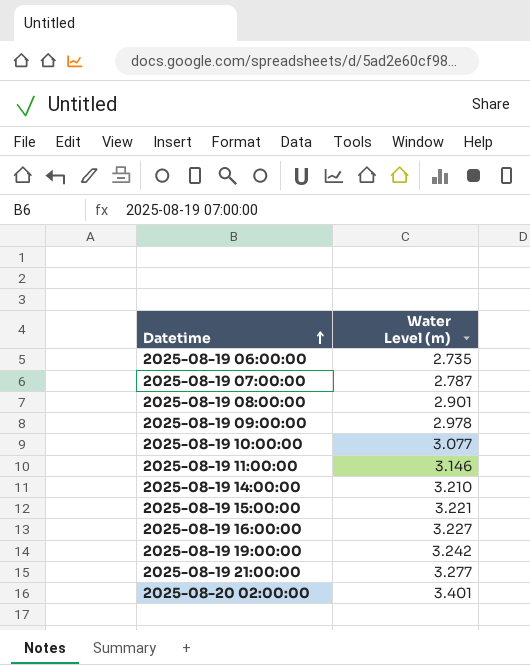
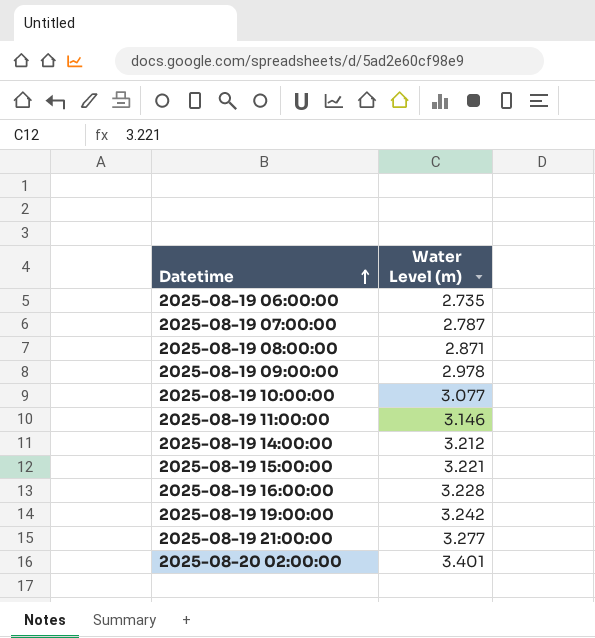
2025-08-19 08:00:00 | Water Level (m): 2.901 -> 2.871
2025-08-19 14:00:00 | Water Level (m): 3.210 -> 3.212
2025-08-19 16:00:00 | Water Level (m): 3.227 -> 3.228

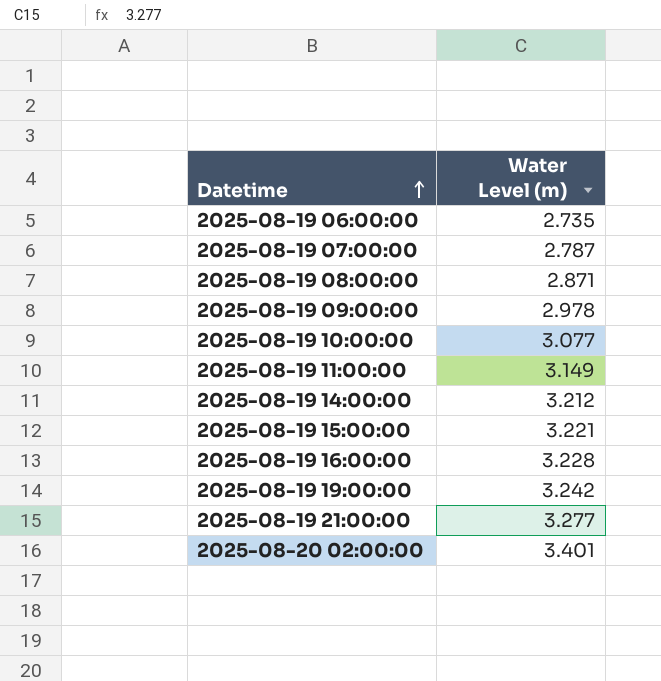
2025-08-19 11:00:00 | Water Level (m): 3.146 -> 3.149

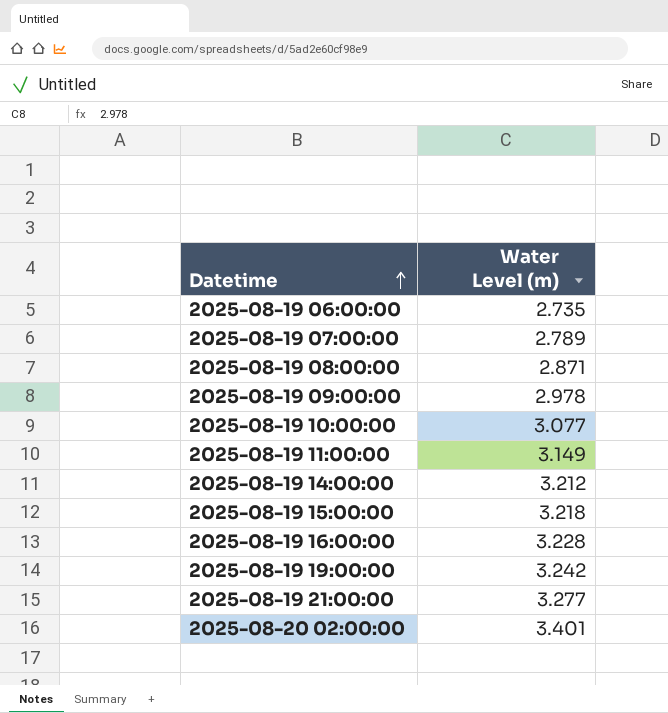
2025-08-19 07:00:00 | Water Level (m): 2.787 -> 2.789
2025-08-19 15:00:00 | Water Level (m): 3.221 -> 3.218

